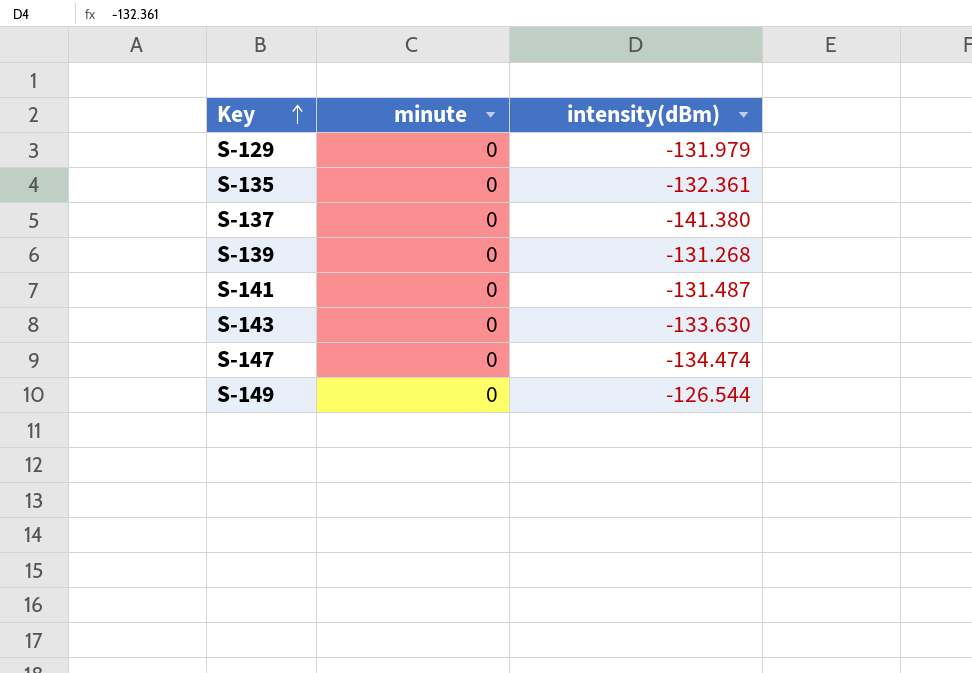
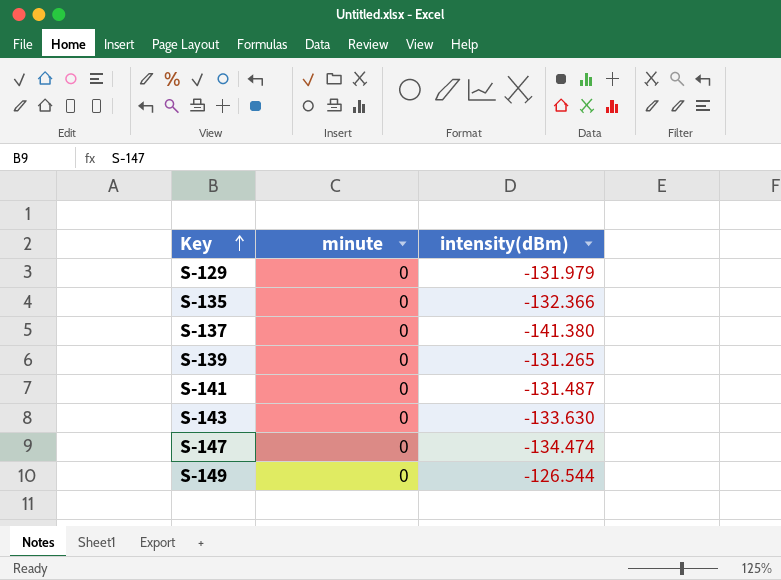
S-135 | intensity(dBm): -132.361 -> -132.366
S-139 | intensity(dBm): -131.268 -> -131.265

